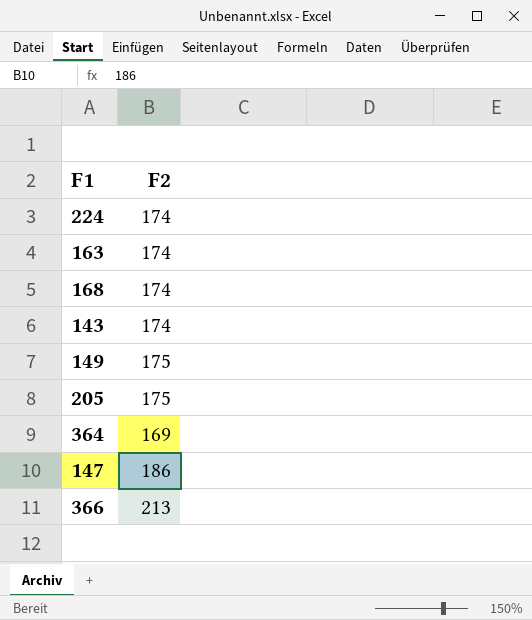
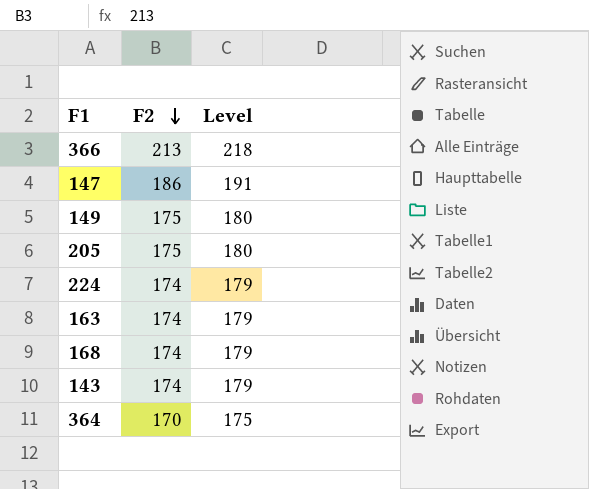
row order: none -> F2 descending
column Level | formula: none -> [F2] + 5
364 | F2: 169 -> 170

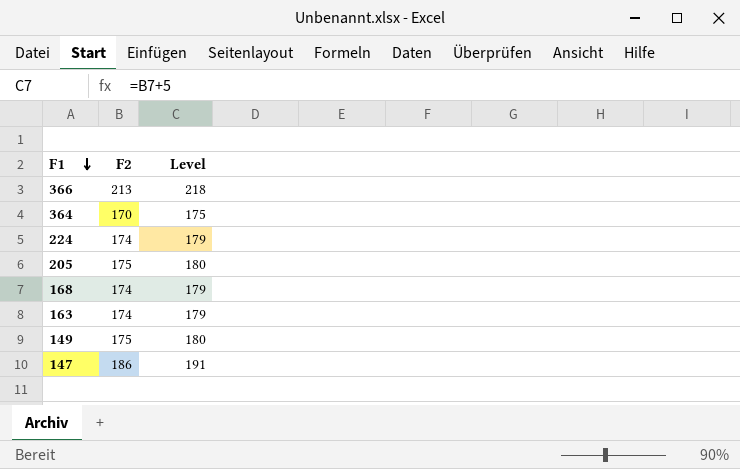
row order: F2 descending -> F1 descending
row 143: 174 | 179 -> none

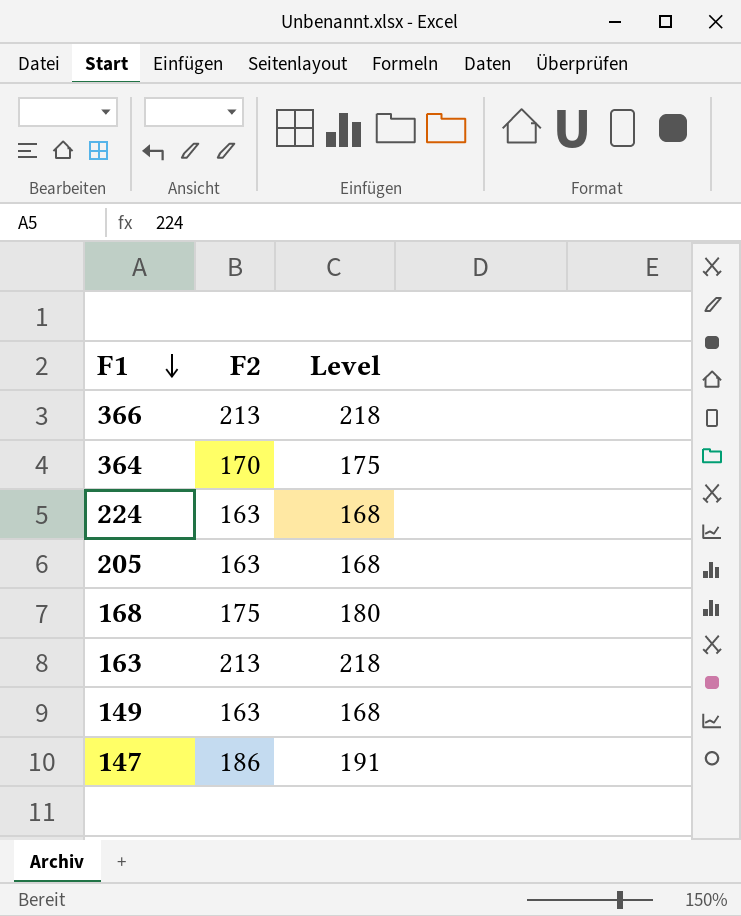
224 | F2: 174 -> 163
224 | Level: 179 -> 168
205 | F2: 175 -> 163
205 | Level: 180 -> 168
168 | F2: 174 -> 175
168 | Level: 179 -> 180
163 | F2: 174 -> 213
163 | Level: 179 -> 218
149 | F2: 175 -> 163
149 | Level: 180 -> 168

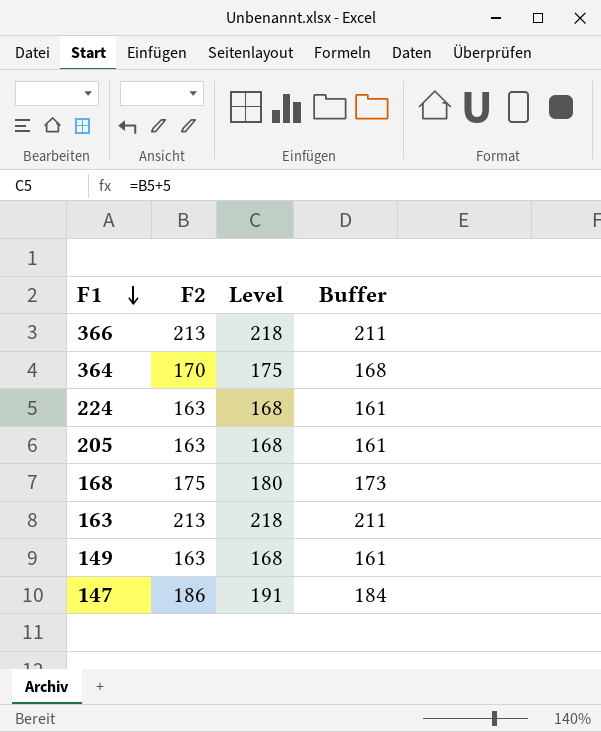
column Buffer | formula: none -> [F2] - 2

